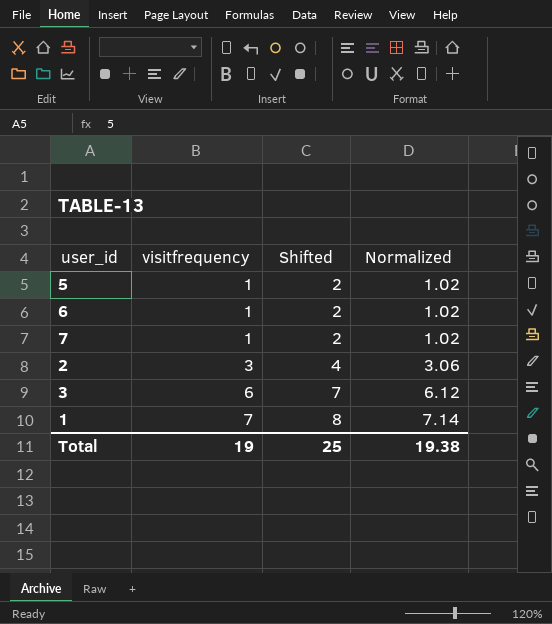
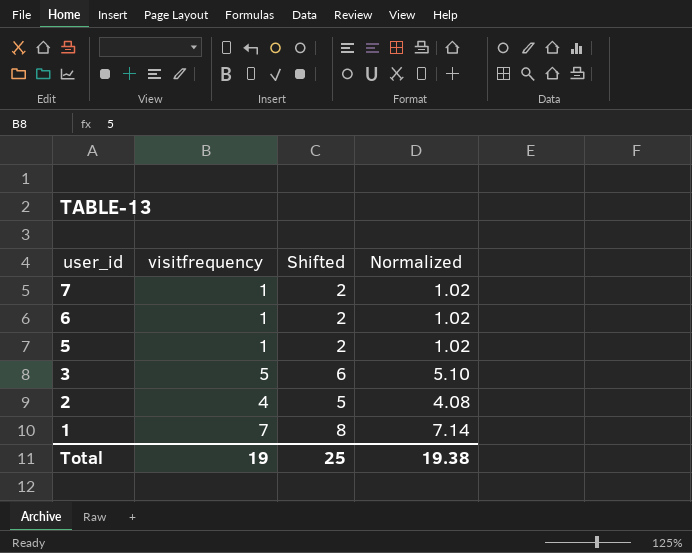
row order: visitfrequency ascending -> user_id descending
3 | visitfrequency: 6 -> 5
3 | Shifted: 7 -> 6
3 | Normalized: 6.12 -> 5.10
2 | visitfrequency: 3 -> 4
2 | Shifted: 4 -> 5
2 | Normalized: 3.06 -> 4.08

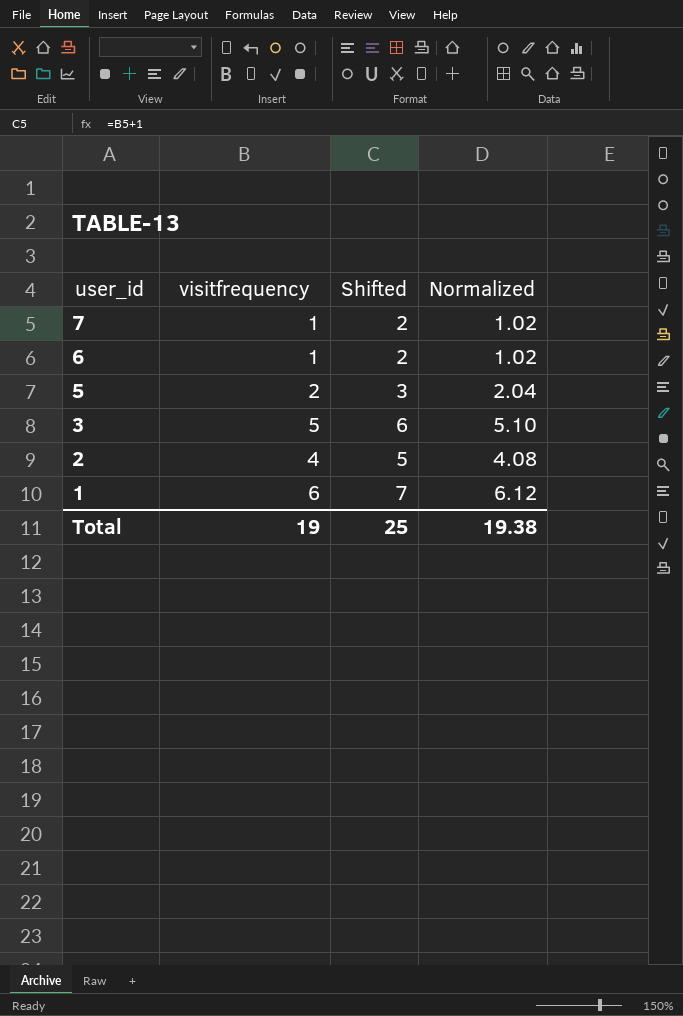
5 | visitfrequency: 1 -> 2
5 | Shifted: 2 -> 3
5 | Normalized: 1.02 -> 2.04
1 | visitfrequency: 7 -> 6
1 | Shifted: 8 -> 7
1 | Normalized: 7.14 -> 6.12

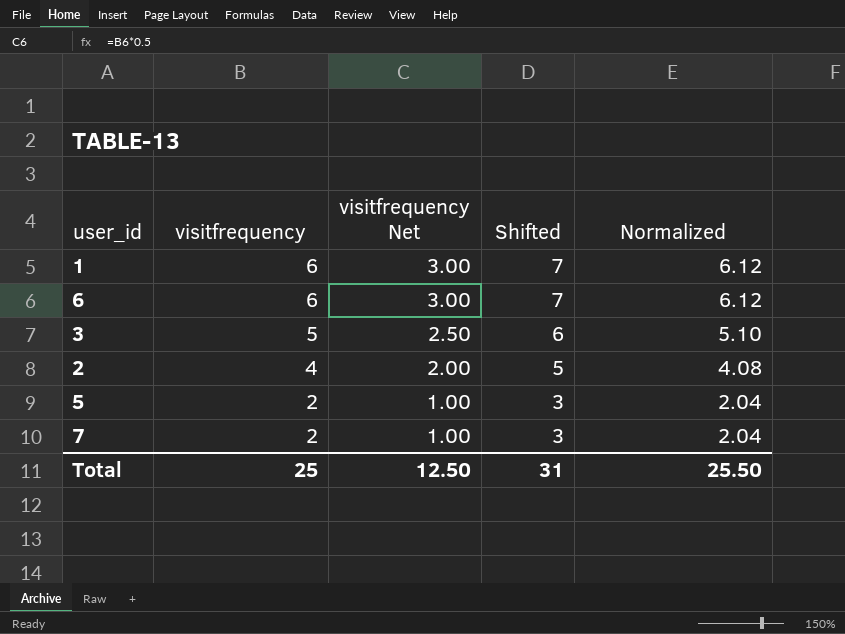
row order: user_id descending -> visitfrequency descending
column visitfrequency Net | formula: none -> [visitfrequency] * 0.5
6 | visitfrequency: 1 -> 6
6 | Shifted: 2 -> 7
6 | Normalized: 1.02 -> 6.12
7 | visitfrequency: 1 -> 2
7 | Shifted: 2 -> 3
7 | Normalized: 1.02 -> 2.04
Total | visitfrequency: 19 -> 25
Total | Shifted: 25 -> 31
Total | Normalized: 19.38 -> 25.50

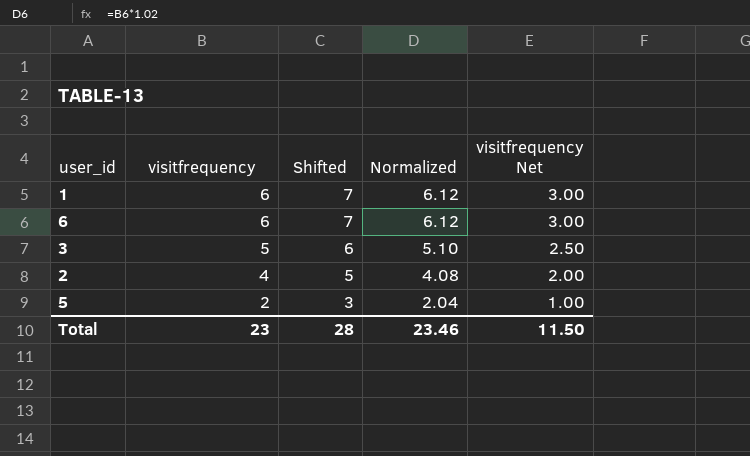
column visitfrequency Net | position: 3 -> 5
row 7: 2 | 1.00 | 3 | 2.04 -> none
Total | visitfrequency: 25 -> 23
Total | Shifted: 31 -> 28
Total | Normalized: 25.50 -> 23.46
Total | visitfrequency Net: 12.50 -> 11.50

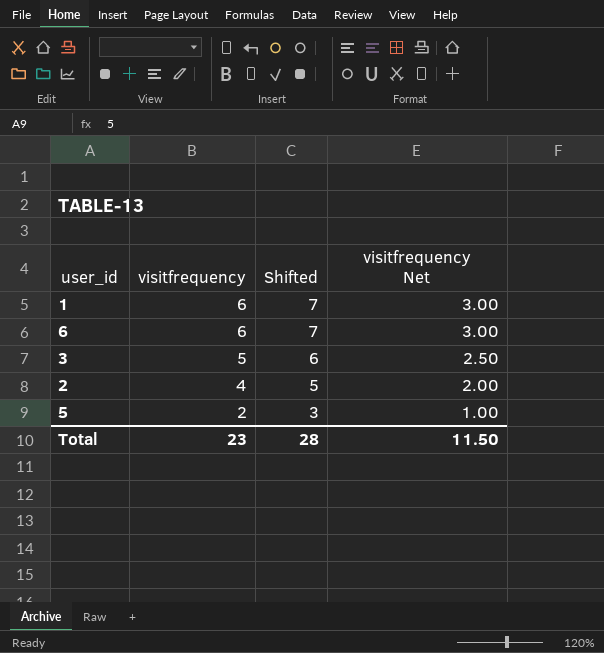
column Normalized | formula: [visitfrequency] * 1.02 -> none

